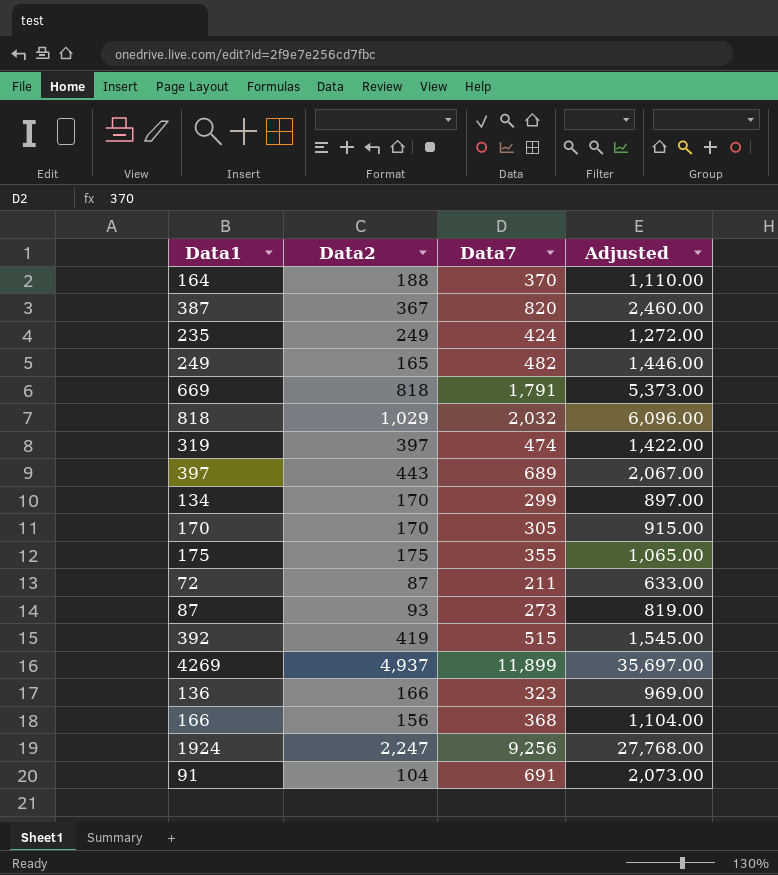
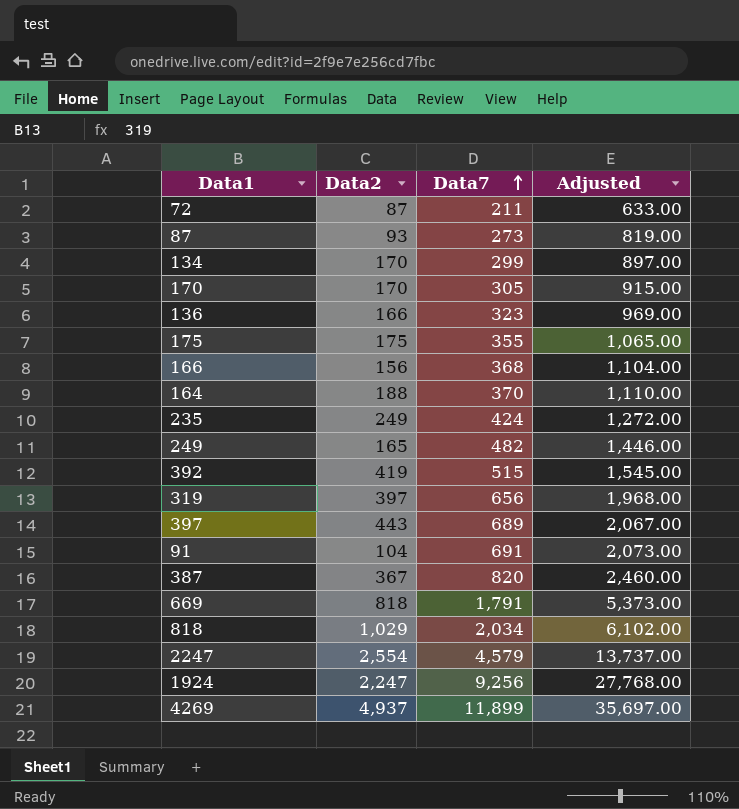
row order: none -> Data7 ascending
319 | Data7: 474 -> 656
319 | Adjusted: 1,422.00 -> 1,968.00
818 | Data7: 2,032 -> 2,034
818 | Adjusted: 6,096.00 -> 6,102.00
row 2247: none -> 2,554 | 4,579 | 13,737.00

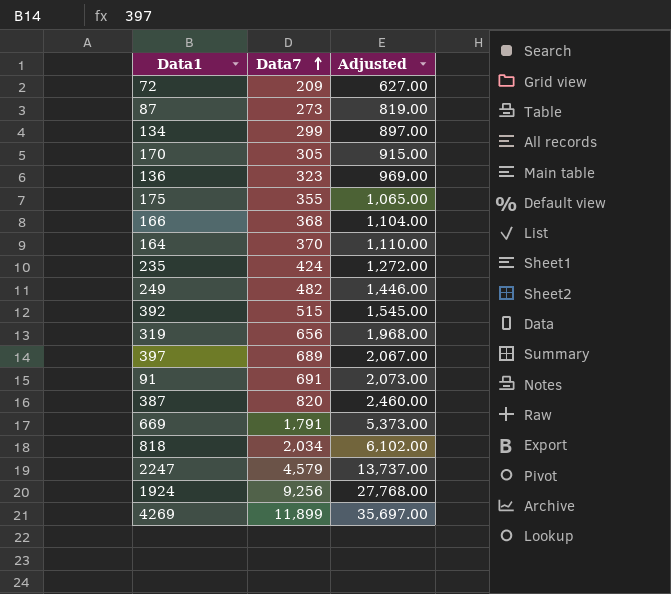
column Data2 | position: 2 -> none
72 | Data7: 211 -> 209
72 | Adjusted: 633.00 -> 627.00

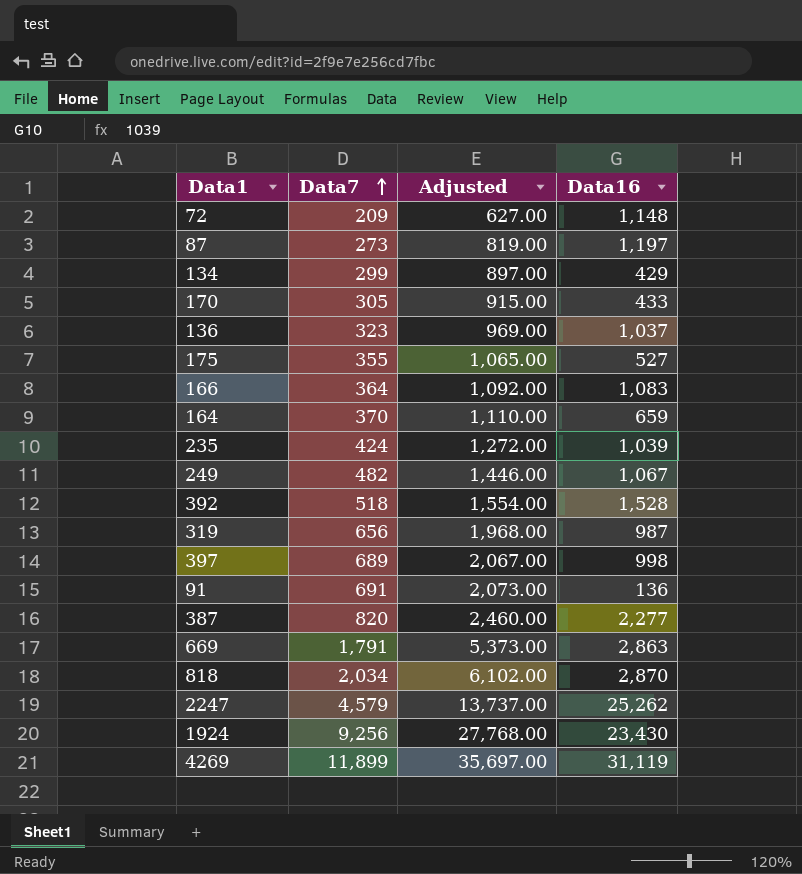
column Data16 | position: none -> 4
166 | Data7: 368 -> 364
166 | Adjusted: 1,104.00 -> 1,092.00
392 | Data7: 515 -> 518
392 | Adjusted: 1,545.00 -> 1,554.00

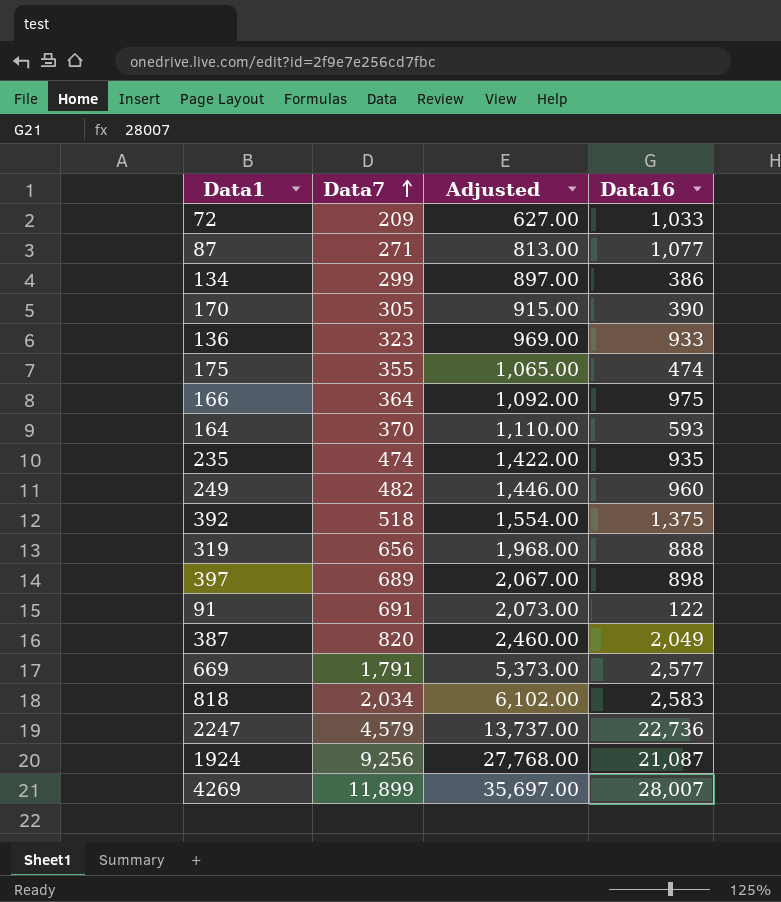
72 | Data16: 1,148 -> 1,033
87 | Data7: 273 -> 271
87 | Adjusted: 819.00 -> 813.00
87 | Data16: 1,197 -> 1,077
134 | Data16: 429 -> 386
170 | Data16: 433 -> 390
136 | Data16: 1,037 -> 933
175 | Data16: 527 -> 474
166 | Data16: 1,083 -> 975
164 | Data16: 659 -> 593
235 | Data7: 424 -> 474
235 | Adjusted: 1,272.00 -> 1,422.00
235 | Data16: 1,039 -> 935
249 | Data16: 1,067 -> 960
392 | Data16: 1,528 -> 1,375
319 | Data16: 987 -> 888
397 | Data16: 998 -> 898
91 | Data16: 136 -> 122
387 | Data16: 2,277 -> 2,049
669 | Data16: 2,863 -> 2,577
818 | Data16: 2,870 -> 2,583
2247 | Data16: 25,262 -> 22,736
1924 | Data16: 23,430 -> 21,087
4269 | Data16: 31,119 -> 28,007

